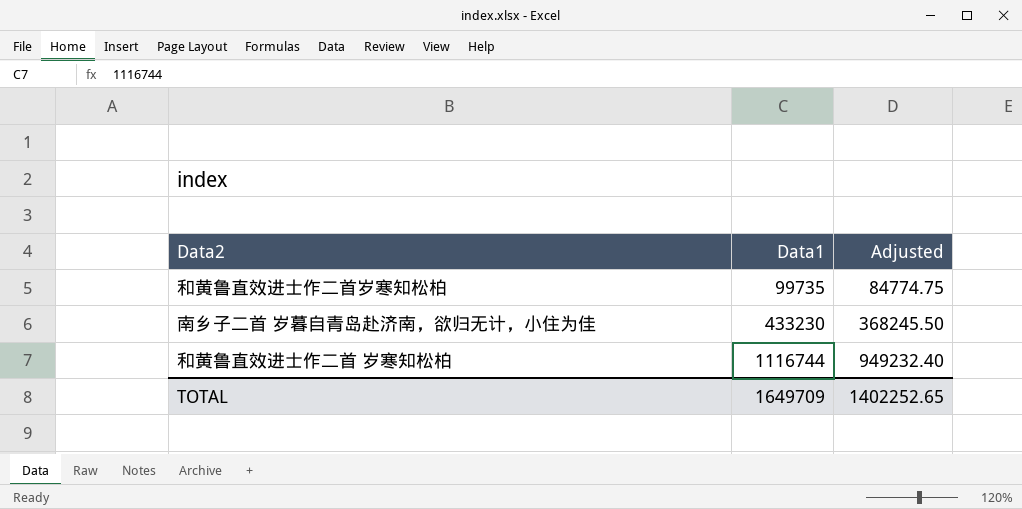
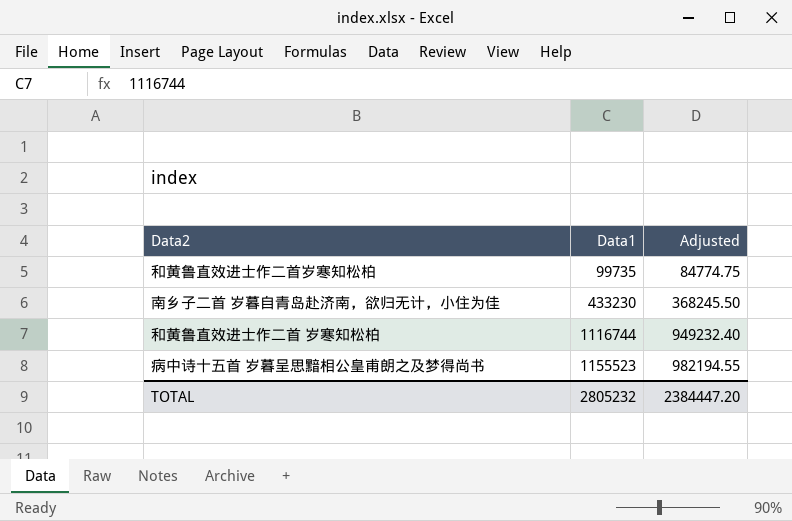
row 病中诗十五首 岁暮呈思黯相公皇甫朗之及梦得尚书: none -> 1155523 | 982194.55
TOTAL | Data1: 1649709 -> 2805232
TOTAL | Adjusted: 1402252.65 -> 2384447.20

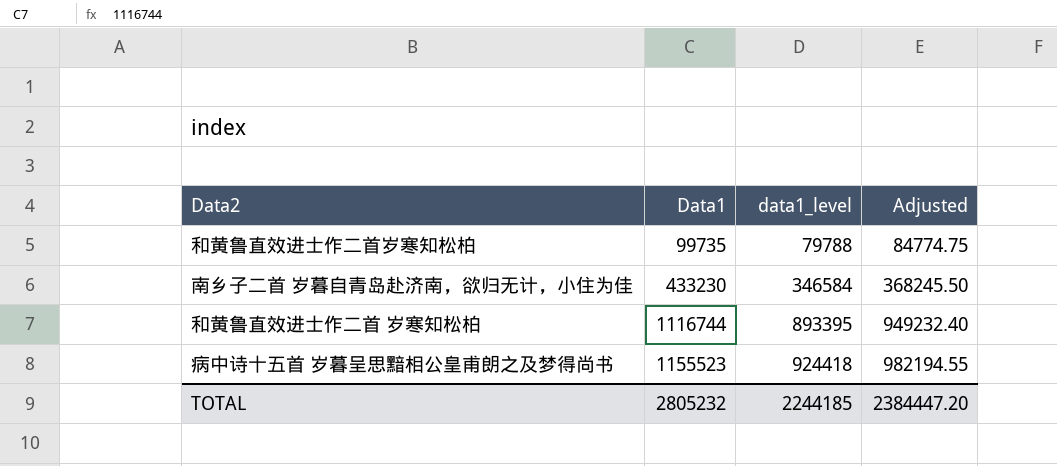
column data1_level | formula: none -> [Data1] * 0.8

